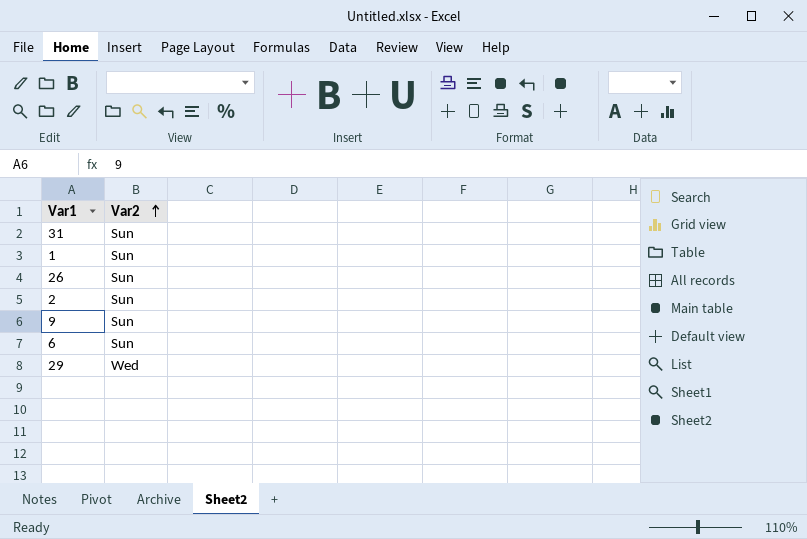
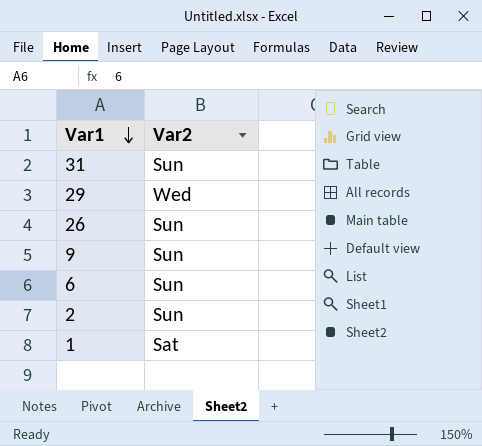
row order: Var2 ascending -> Var1 descending
1 | Var2: Sun -> Sat

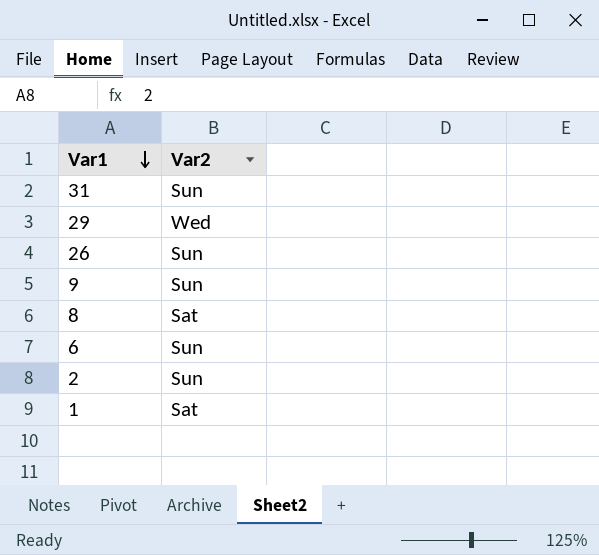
row 8: none -> Sat

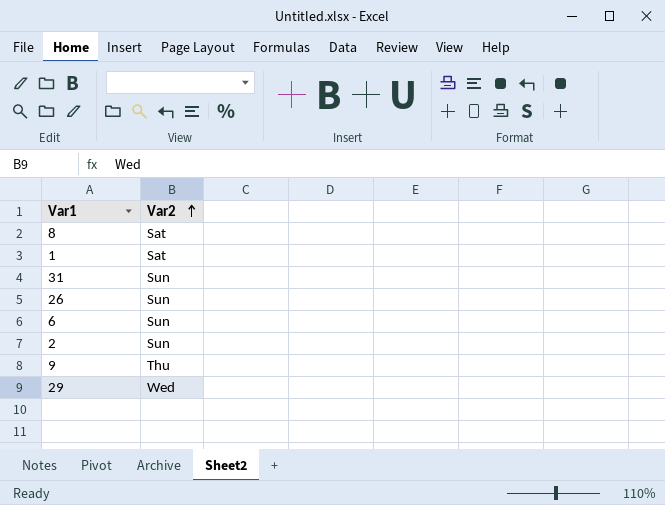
row order: Var1 descending -> Var2 ascending
9 | Var2: Sun -> Thu

